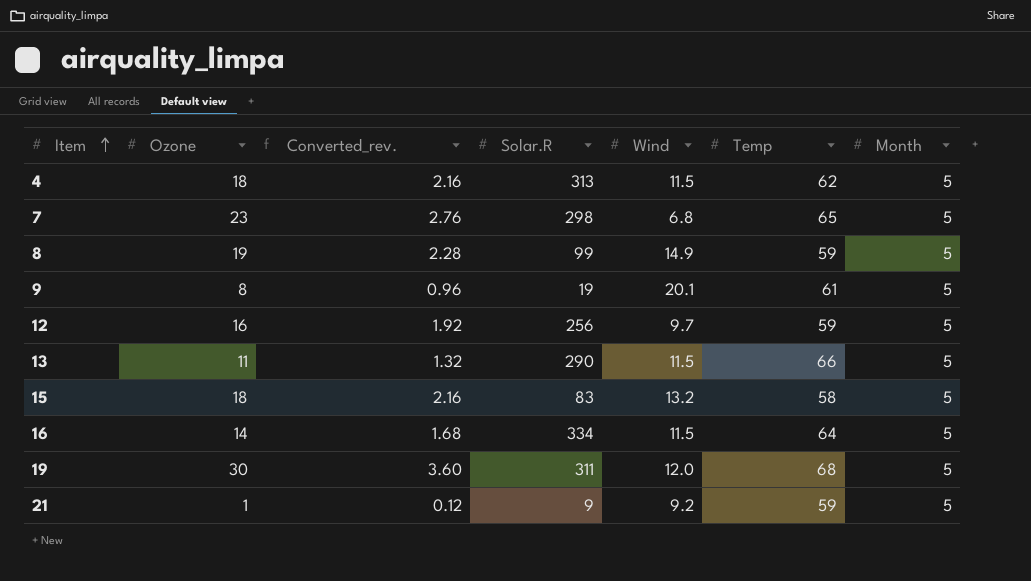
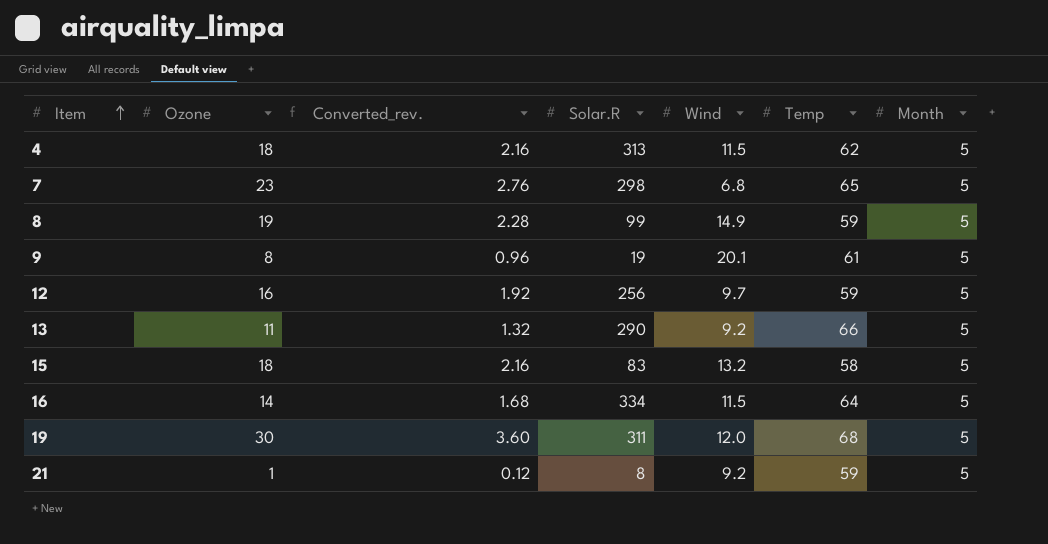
13 | Wind: 11.5 -> 9.2
21 | Solar.R: 9 -> 8

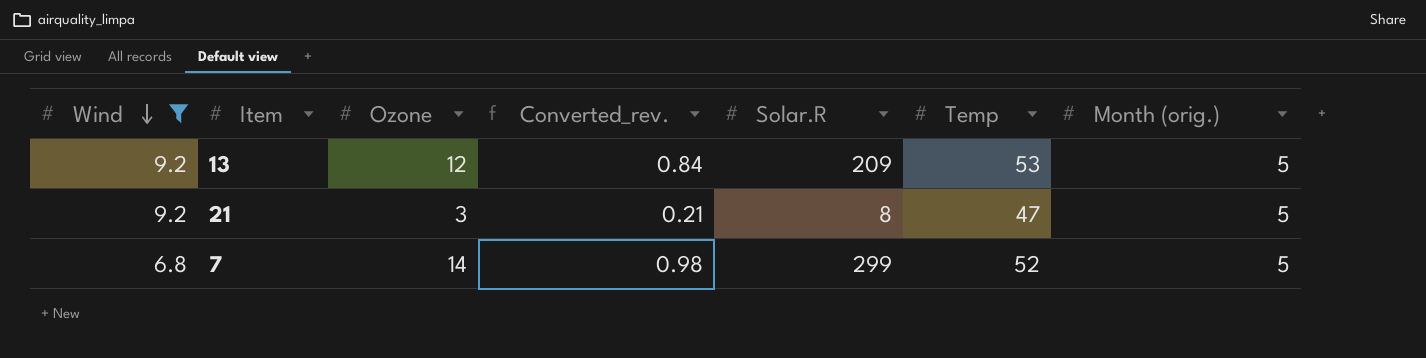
filter: none -> Wind <= 9.2
row order: Item ascending -> Wind descending
column Wind | position: 5 -> 1
column Converted_rev. | formula: [Ozone] * 0.12 -> [Ozone] * 0.07
column name: Month -> Month (orig.)
13 | Ozone: 11 -> 12
13 | Solar.R: 290 -> 209
13 | Temp: 66 -> 53
21 | Ozone: 1 -> 3
21 | Temp: 59 -> 47
7 | Ozone: 23 -> 14
7 | Solar.R: 298 -> 299
7 | Temp: 65 -> 52

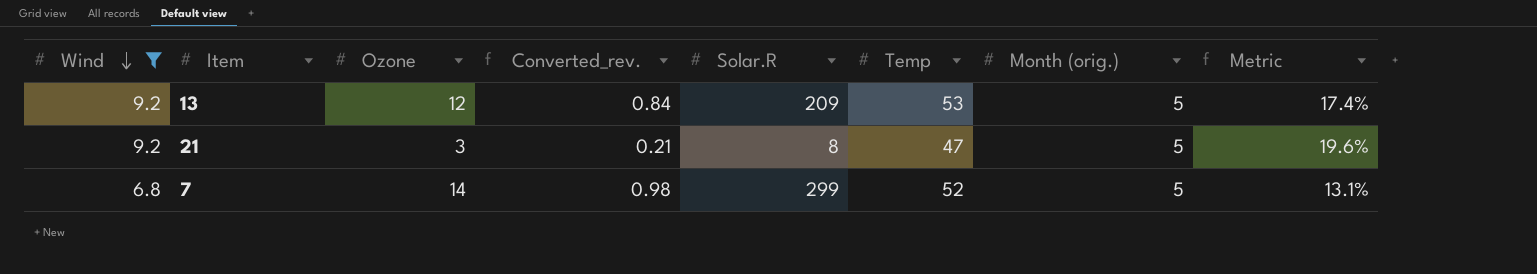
column Metric | formula: none -> [Wind] / [Temp]

